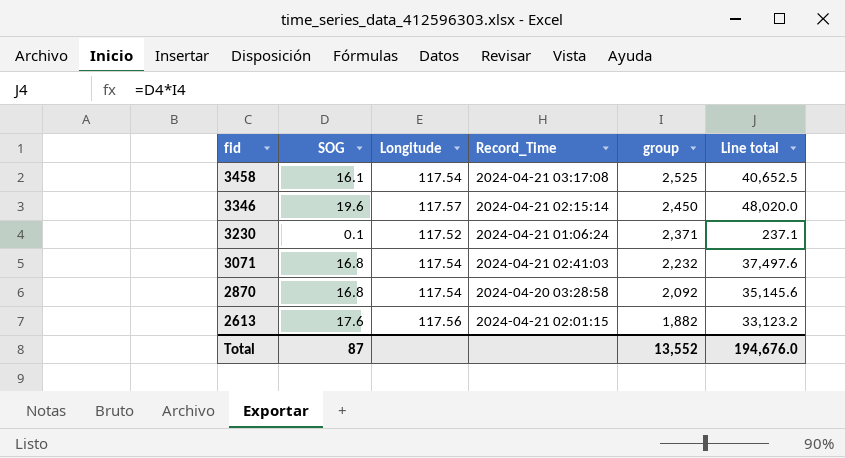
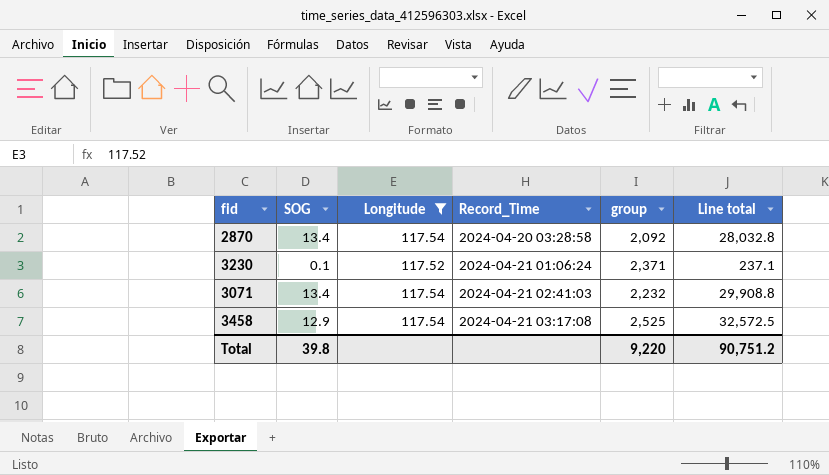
filter: none -> Longitude <= 117.54
row order: fid descending -> Record_Time ascending
2870 | SOG: 16.8 -> 13.4
2870 | Line total: 35,145.6 -> 28,032.8
3071 | SOG: 16.8 -> 13.4
3071 | Line total: 37,497.6 -> 29,908.8
3458 | SOG: 16.1 -> 12.9
3458 | Line total: 40,652.5 -> 32,572.5
Total | SOG: 87 -> 39.8
Total | group: 13,552 -> 9,220
Total | Line total: 194,676.0 -> 90,751.2

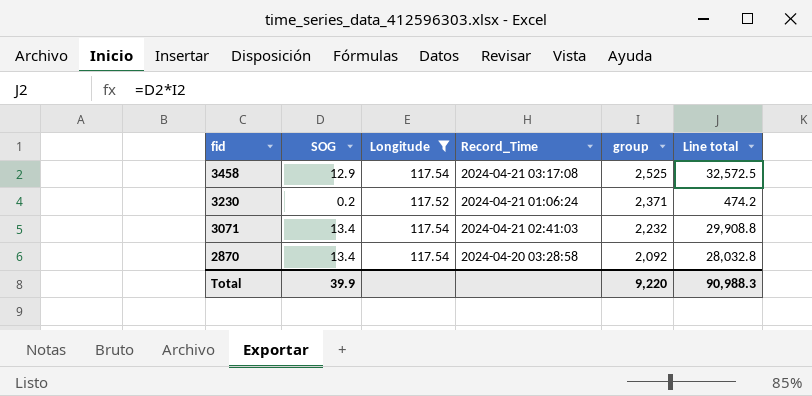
row order: Record_Time ascending -> fid descending
3230 | SOG: 0.1 -> 0.2
3230 | Line total: 237.1 -> 474.2
Total | SOG: 39.8 -> 39.9
Total | Line total: 90,751.2 -> 90,988.3

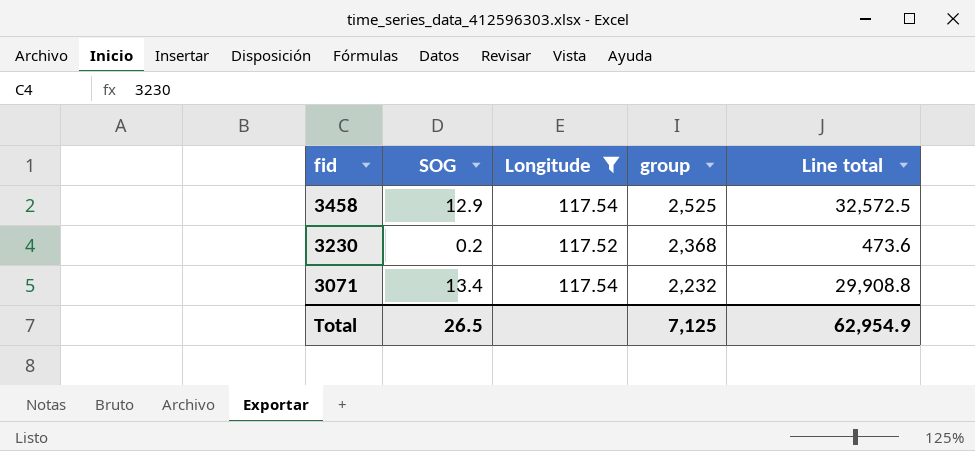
column Record_Time | position: 4 -> none
row 2870: 13.4 | 117.54 | 2024-04-20 03:28:58 | 2,092 | 28,032.8 -> none
3230 | group: 2,371 -> 2,368
3230 | Line total: 474.2 -> 473.6
Total | SOG: 39.9 -> 26.5
Total | group: 9,220 -> 7,125
Total | Line total: 90,988.3 -> 62,954.9

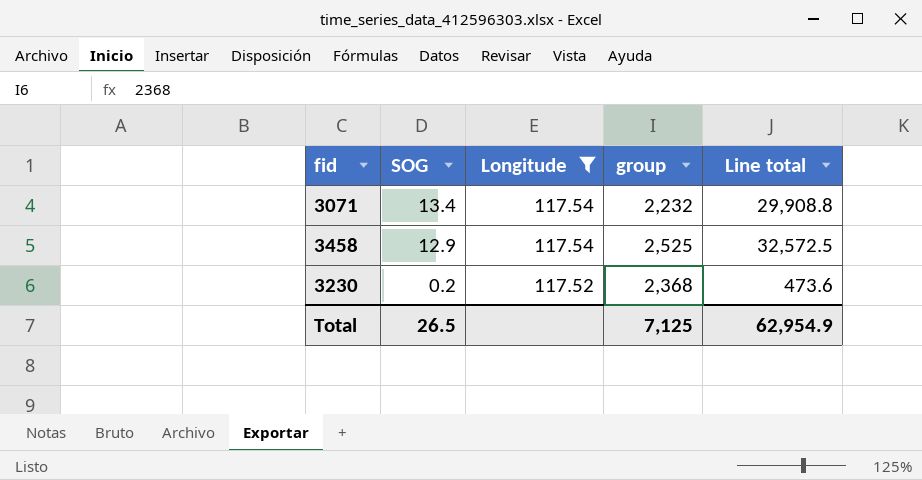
row order: fid descending -> SOG descending

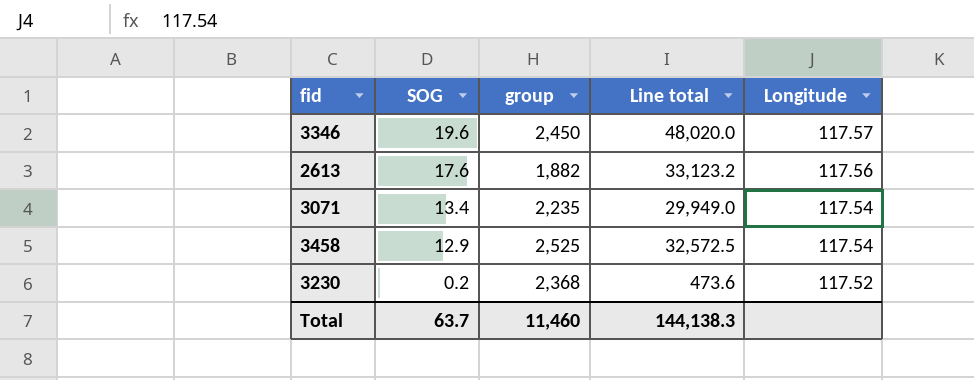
filter: Longitude <= 117.54 -> none
column Longitude | position: 3 -> 5
3071 | group: 2,232 -> 2,235
3071 | Line total: 29,908.8 -> 29,949.0
Total | SOG: 26.5 -> 63.7
Total | group: 7,125 -> 11,460
Total | Line total: 62,954.9 -> 144,138.3

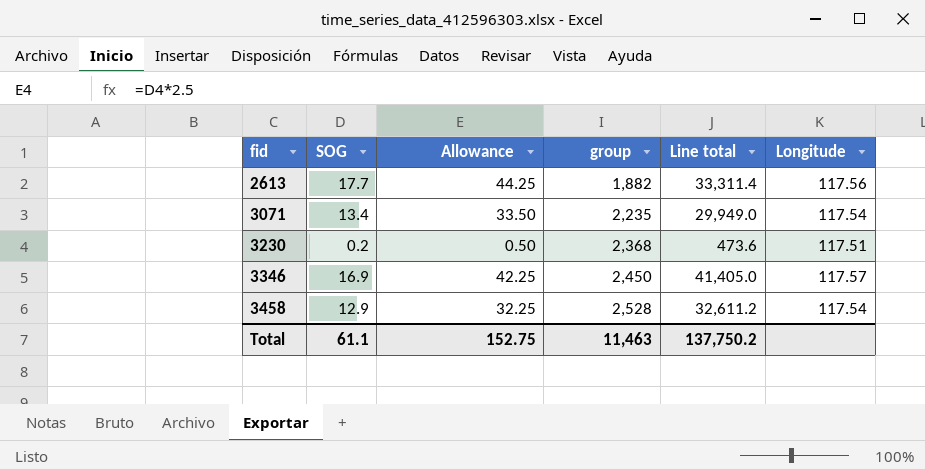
row order: SOG descending -> fid ascending
column Allowance | formula: none -> [SOG] * 2.5
2613 | SOG: 17.6 -> 17.7
2613 | Line total: 33,123.2 -> 33,311.4
3230 | Longitude: 117.52 -> 117.51
3346 | SOG: 19.6 -> 16.9
3346 | Line total: 48,020.0 -> 41,405.0
3458 | group: 2,525 -> 2,528
3458 | Line total: 32,572.5 -> 32,611.2
Total | SOG: 63.7 -> 61.1
Total | group: 11,460 -> 11,463
Total | Line total: 144,138.3 -> 137,750.2

